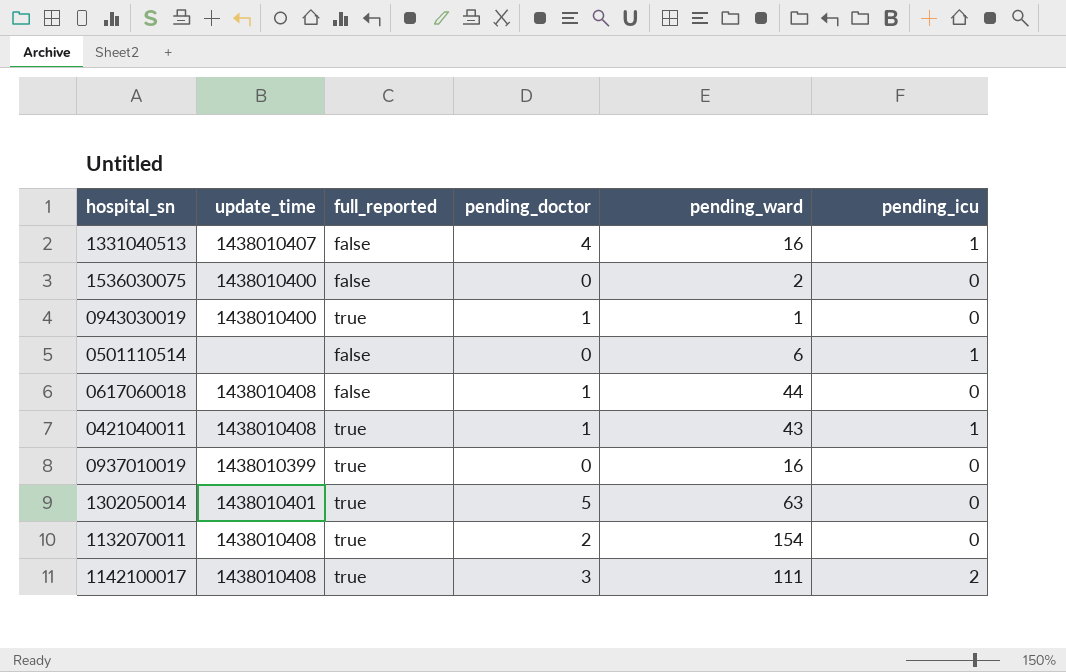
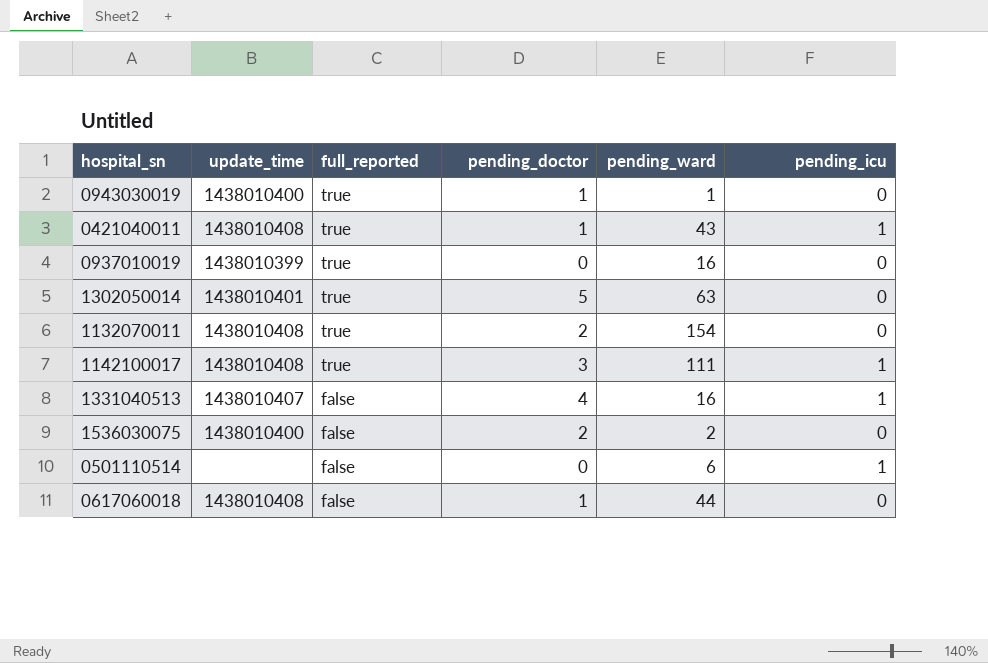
row order: none -> full_reported descending
1142100017 | pending_icu: 2 -> 1
1536030075 | pending_doctor: 0 -> 2

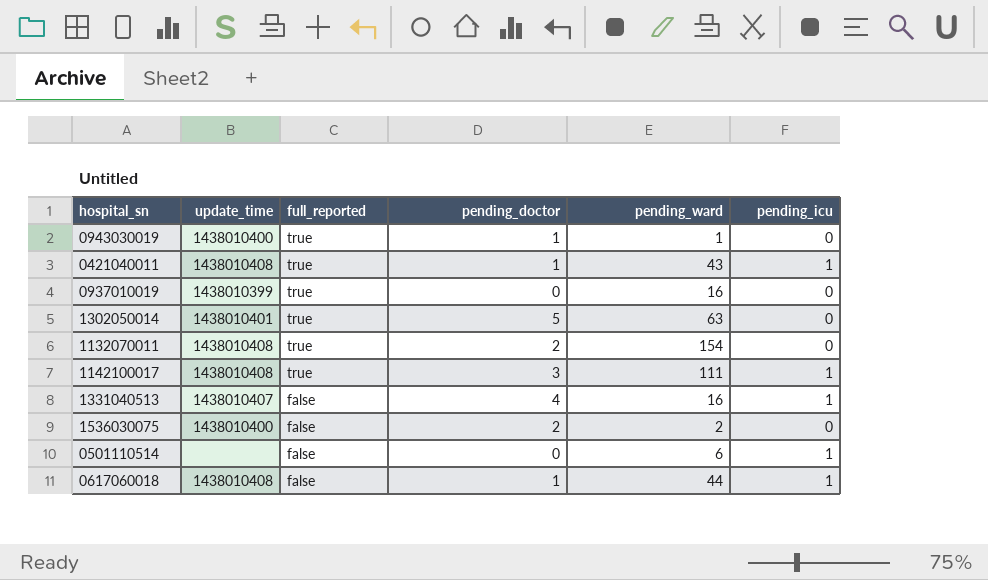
0617060018 | pending_icu: 0 -> 1

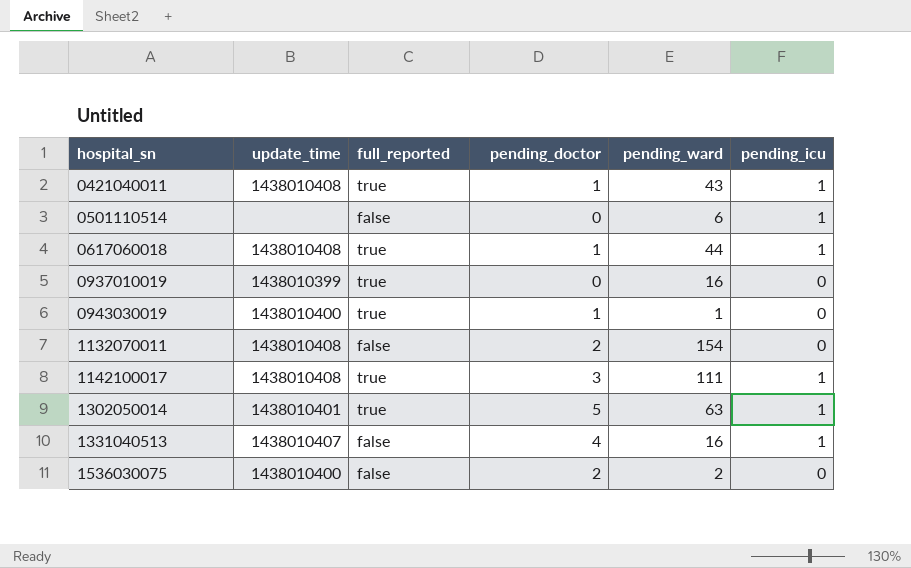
row order: full_reported descending -> hospital_sn ascending
0617060018 | full_reported: false -> true
1132070011 | full_reported: true -> false
1302050014 | pending_icu: 0 -> 1

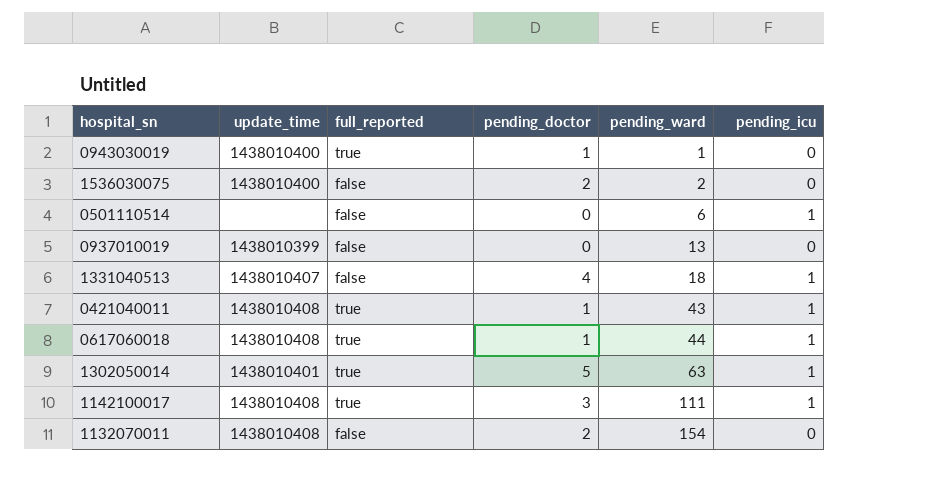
row order: hospital_sn ascending -> pending_ward ascending
0937010019 | full_reported: true -> false
0937010019 | pending_ward: 16 -> 13
1331040513 | pending_ward: 16 -> 18

